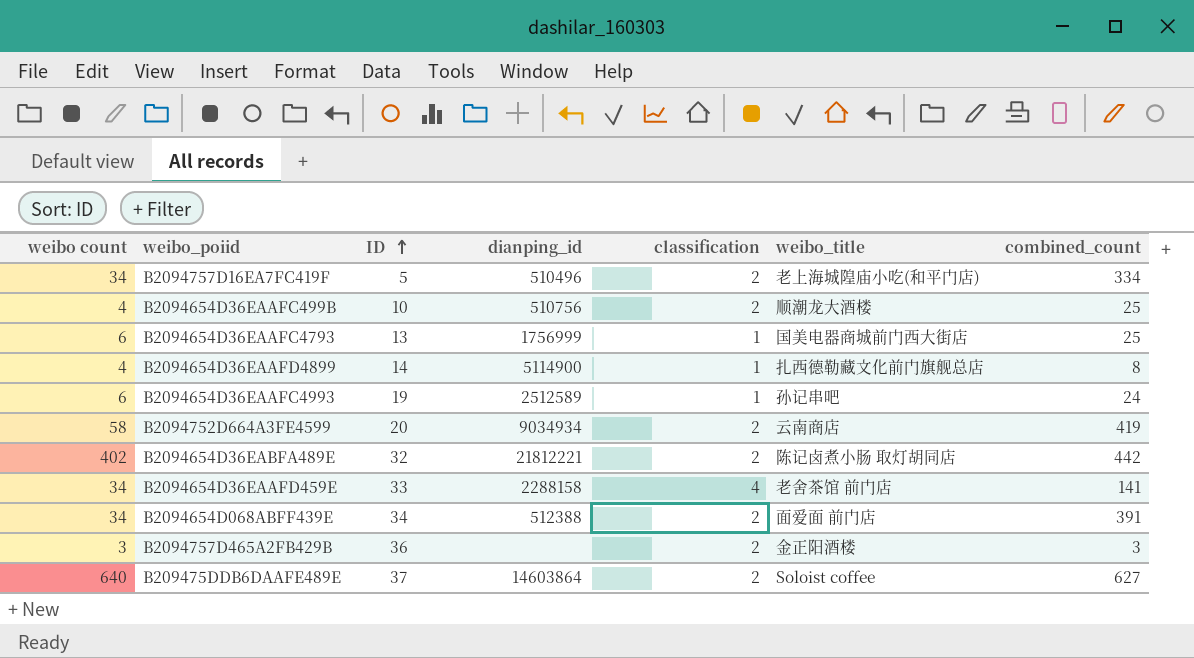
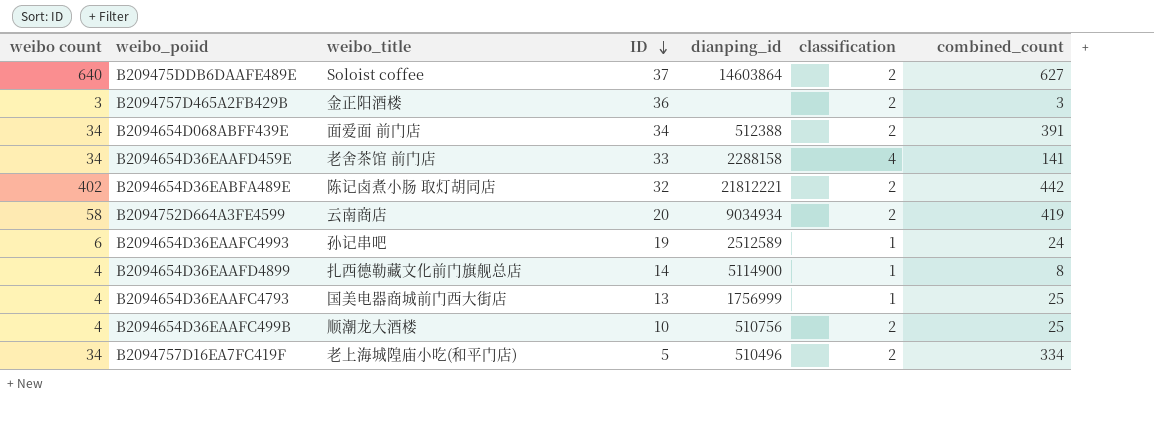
row order: ID ascending -> ID descending
column weibo_title | position: 6 -> 3
B2094654D36EAAFC4793 | weibo count: 6 -> 4

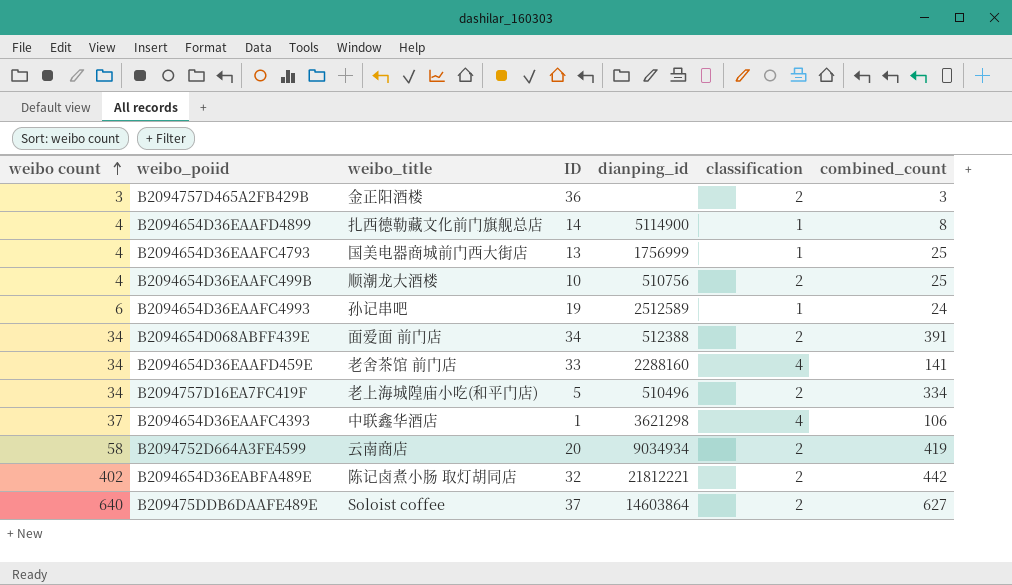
row order: ID descending -> weibo count ascending
B2094654D36EAAFD459E | dianping_id: 2288158 -> 2288160
row B2094654D36EAAFC4393: none -> 37 | 中联鑫华酒店 | 1 | 3621298 | 4 | 106

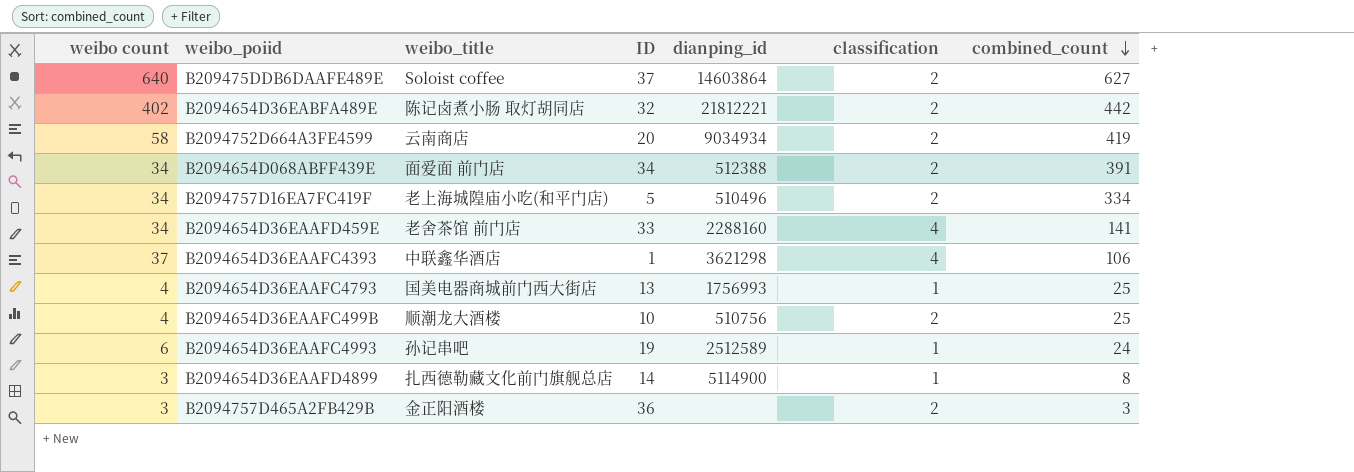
row order: weibo count ascending -> combined_count descending
B2094654D36EAAFC4793 | dianping_id: 1756999 -> 1756993
B2094654D36EAAFD4899 | weibo count: 4 -> 3

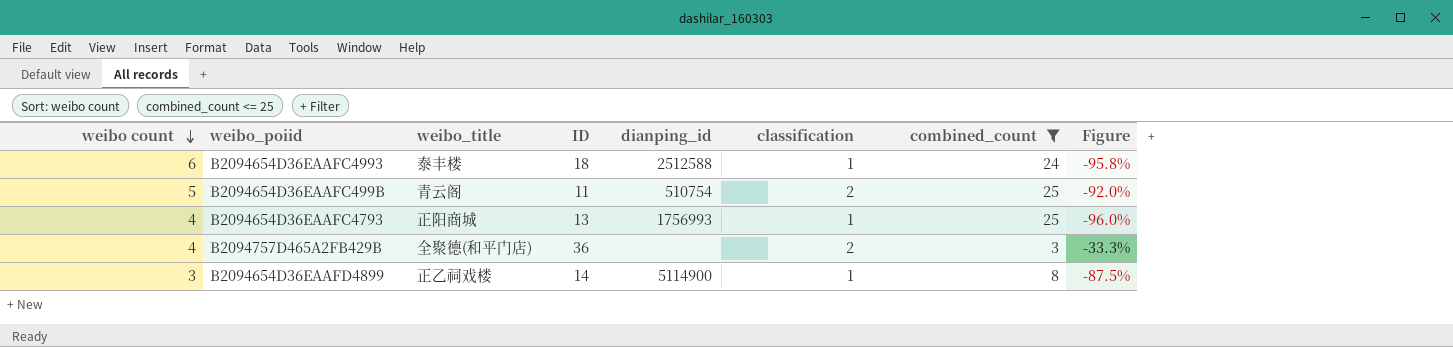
filter: none -> combined_count <= 25
row order: combined_count descending -> weibo count descending
column Figure | formula: none -> ([classification] - [combined_count]) / [combined_count]
B2094654D36EAAFC4993 | weibo_title: 孙记串吧 -> 泰丰楼
B2094654D36EAAFC4993 | ID: 19 -> 18
B2094654D36EAAFC4993 | dianping_id: 2512589 -> 2512588
B2094654D36EAAFC499B | weibo count: 4 -> 5
B2094654D36EAAFC499B | weibo_title: 顺潮龙大酒楼 -> 青云阁
B2094654D36EAAFC499B | ID: 10 -> 11
B2094654D36EAAFC499B | dianping_id: 510756 -> 510754
B2094654D36EAAFC4793 | weibo_title: 国美电器商城前门西大街店 -> 正阳商城
B2094757D465A2FB429B | weibo count: 3 -> 4
B2094757D465A2FB429B | weibo_title: 金正阳酒楼 -> 全聚德(和平门店)
B2094654D36EAAFD4899 | weibo_title: 扎西德勒藏文化前门旗舰总店 -> 正乙祠戏楼

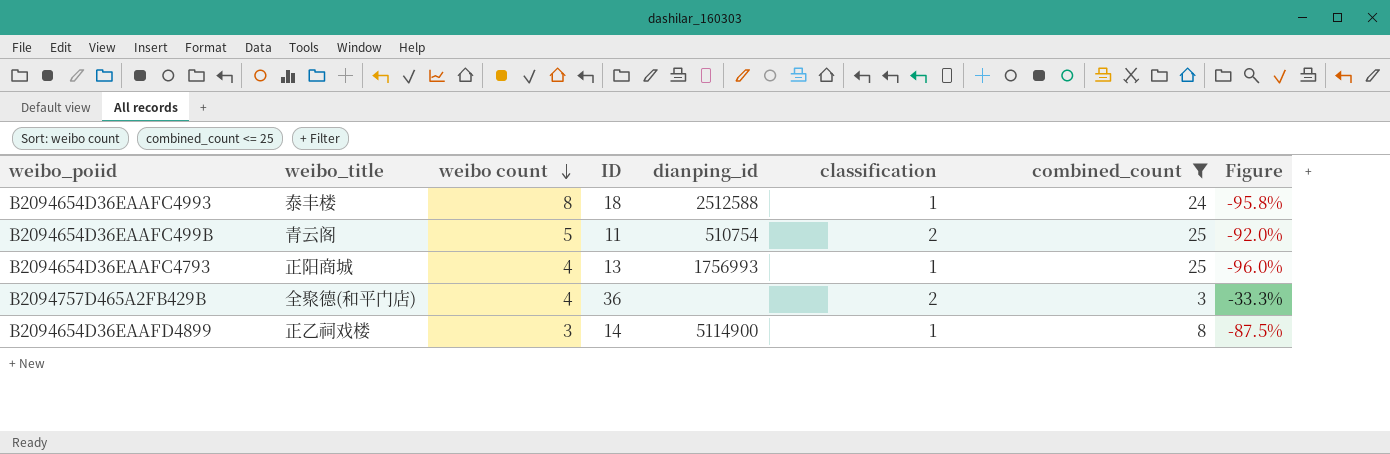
column weibo count | position: 1 -> 3
B2094654D36EAAFC4993 | weibo count: 6 -> 8

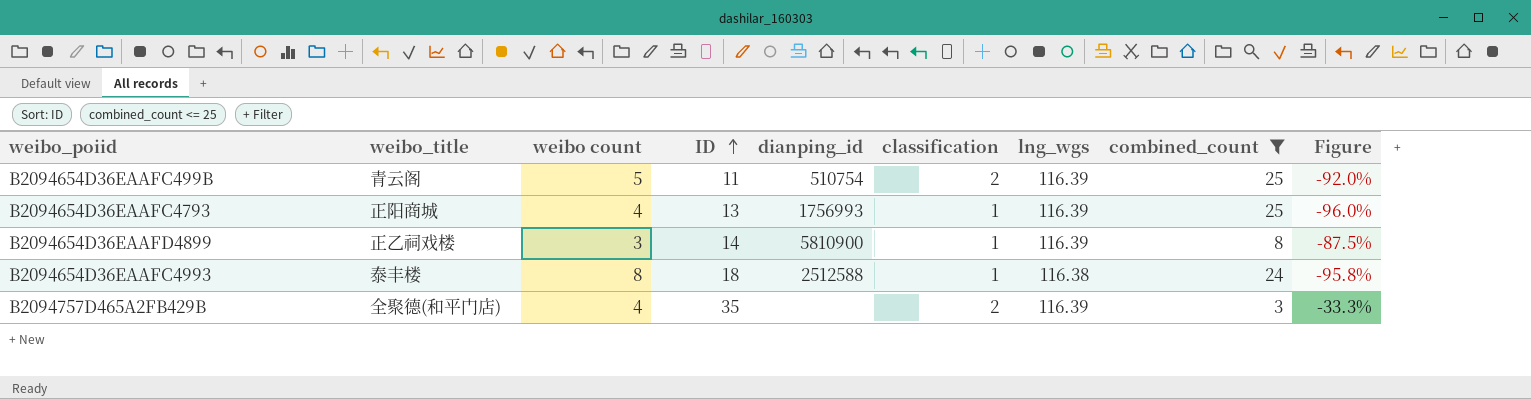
row order: weibo count descending -> ID ascending
column lng_wgs | position: none -> 7
B2094654D36EAAFD4899 | dianping_id: 5114900 -> 5810900
B2094757D465A2FB429B | ID: 36 -> 35

